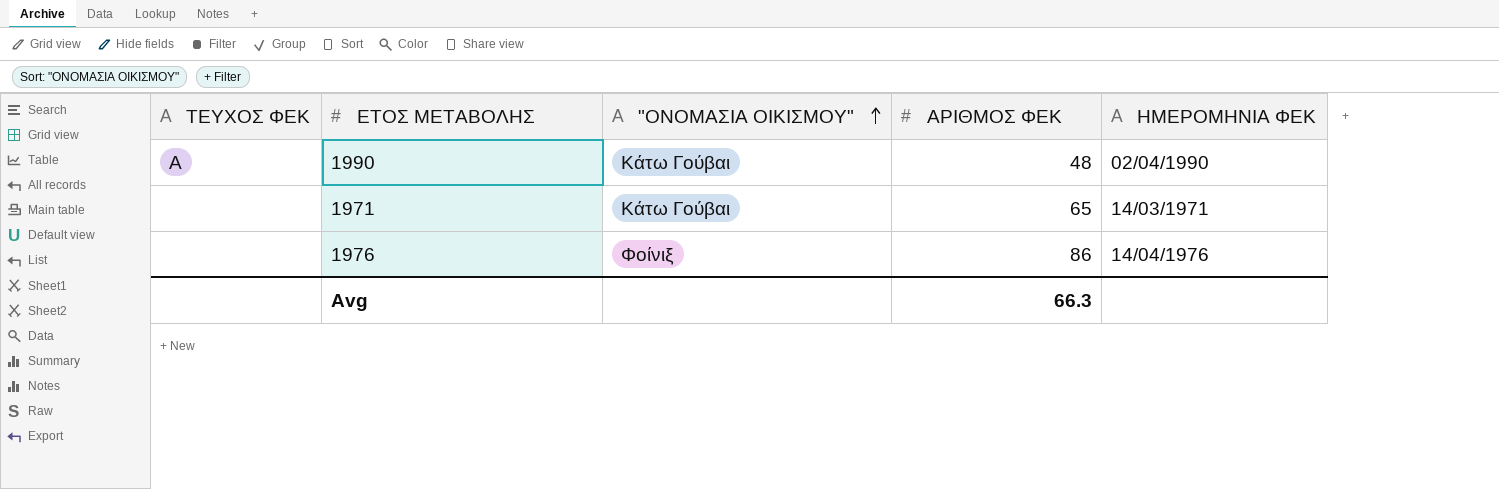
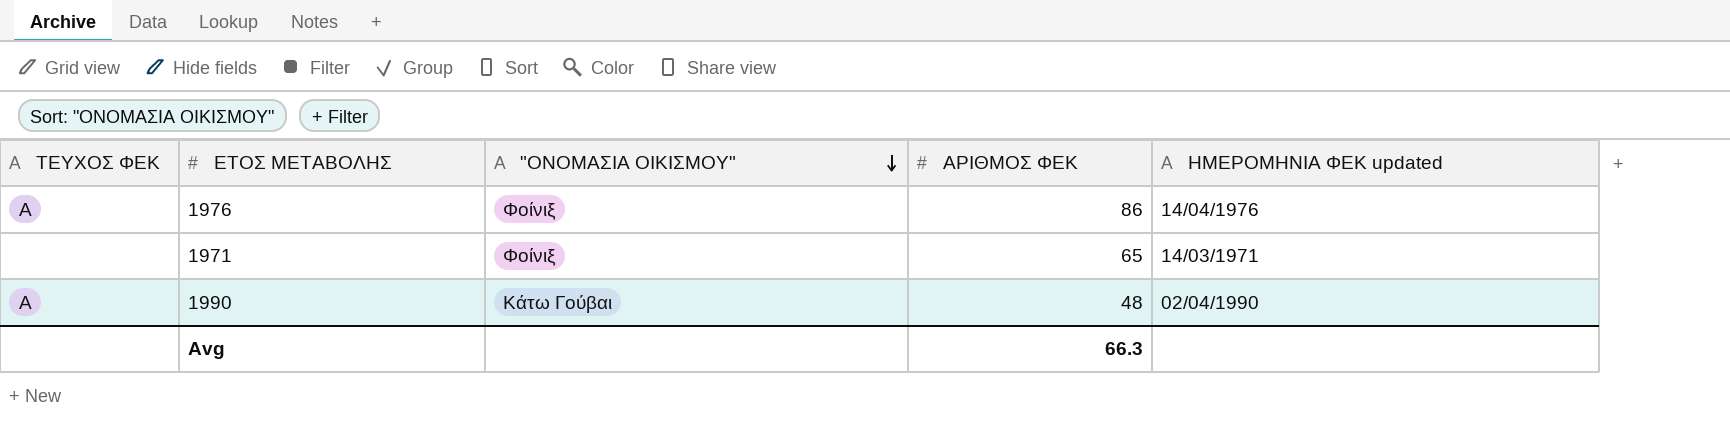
row order: "ΟΝΟΜΑΣΙΑ ΟΙΚΙΣΜΟΥ" ascending -> "ΟΝΟΜΑΣΙΑ ΟΙΚΙΣΜΟΥ" descending
column name: ΗΜΕΡΟΜΗΝΙΑ ΦΕΚ -> ΗΜΕΡΟΜΗΝΙΑ ΦΕΚ updated
1976 | ΤΕΥΧΟΣ ΦΕΚ: none -> Α
1971 | "ΟΝΟΜΑΣΙΑ ΟΙΚΙΣΜΟΥ": Κάτω Γούβαι -> Φοίνιξ

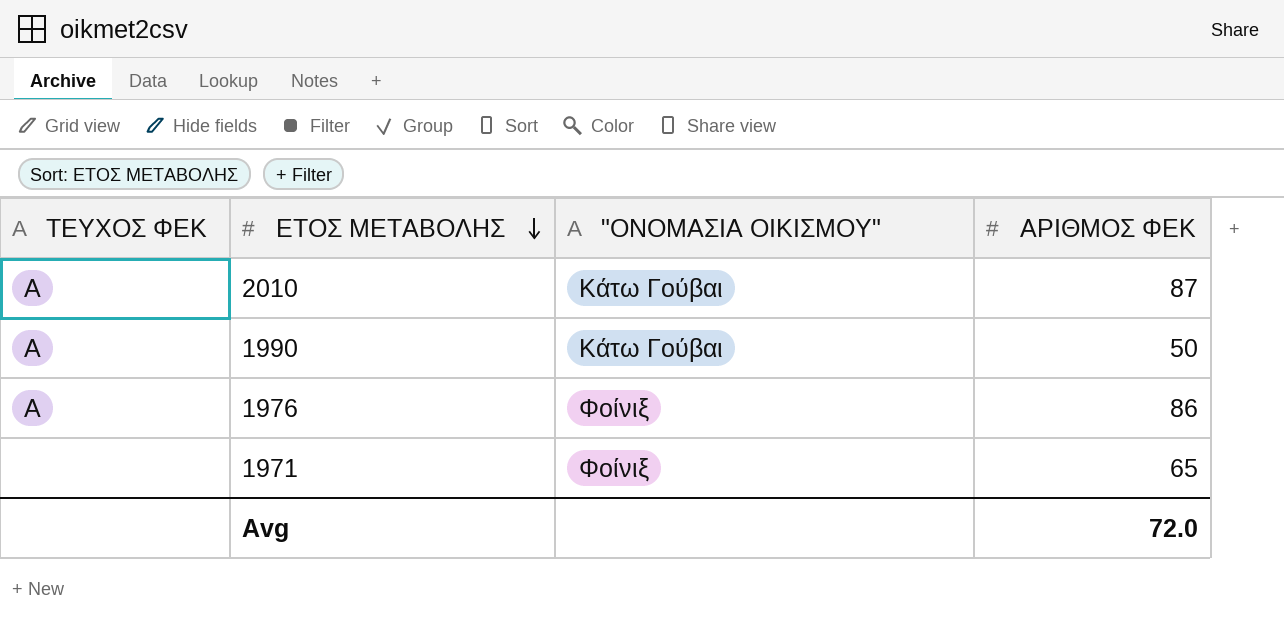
row order: "ΟΝΟΜΑΣΙΑ ΟΙΚΙΣΜΟΥ" descending -> ΕΤΟΣ ΜΕΤΑΒΟΛΗΣ descending
column ΗΜΕΡΟΜΗΝΙΑ ΦΕΚ updated | position: 5 -> none
row 2010: none -> Α | Κάτω Γούβαι | 87
1990 | ΑΡΙΘΜΟΣ ΦΕΚ: 48 -> 50
Avg | ΑΡΙΘΜΟΣ ΦΕΚ: 66.3 -> 72.0

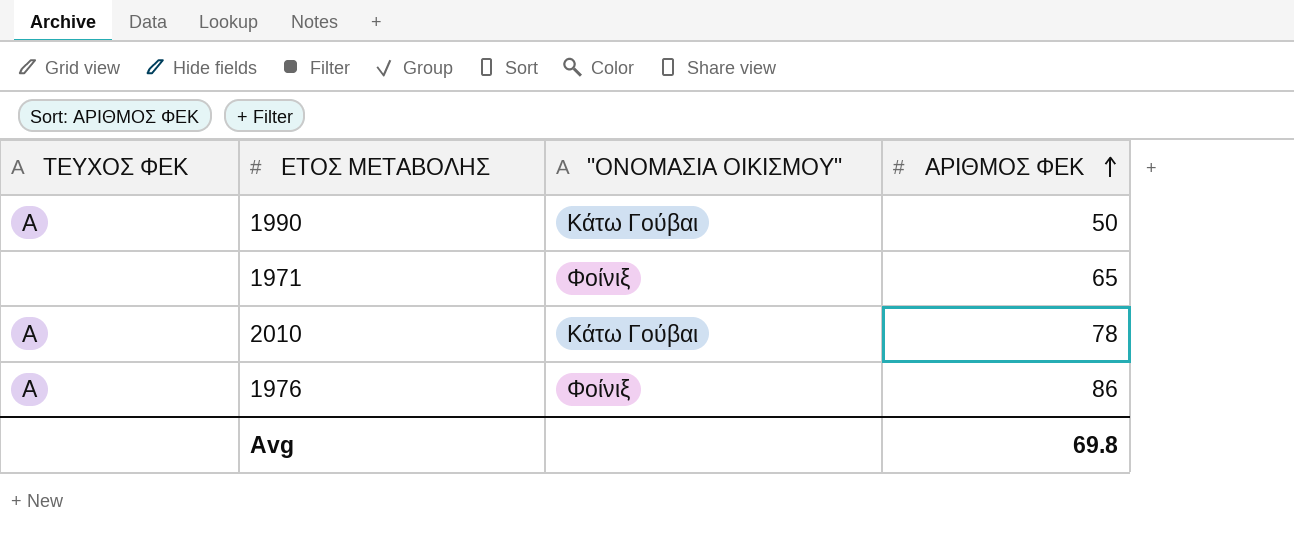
row order: ΕΤΟΣ ΜΕΤΑΒΟΛΗΣ descending -> ΑΡΙΘΜΟΣ ΦΕΚ ascending
2010 | ΑΡΙΘΜΟΣ ΦΕΚ: 87 -> 78
Avg | ΑΡΙΘΜΟΣ ΦΕΚ: 72.0 -> 69.8

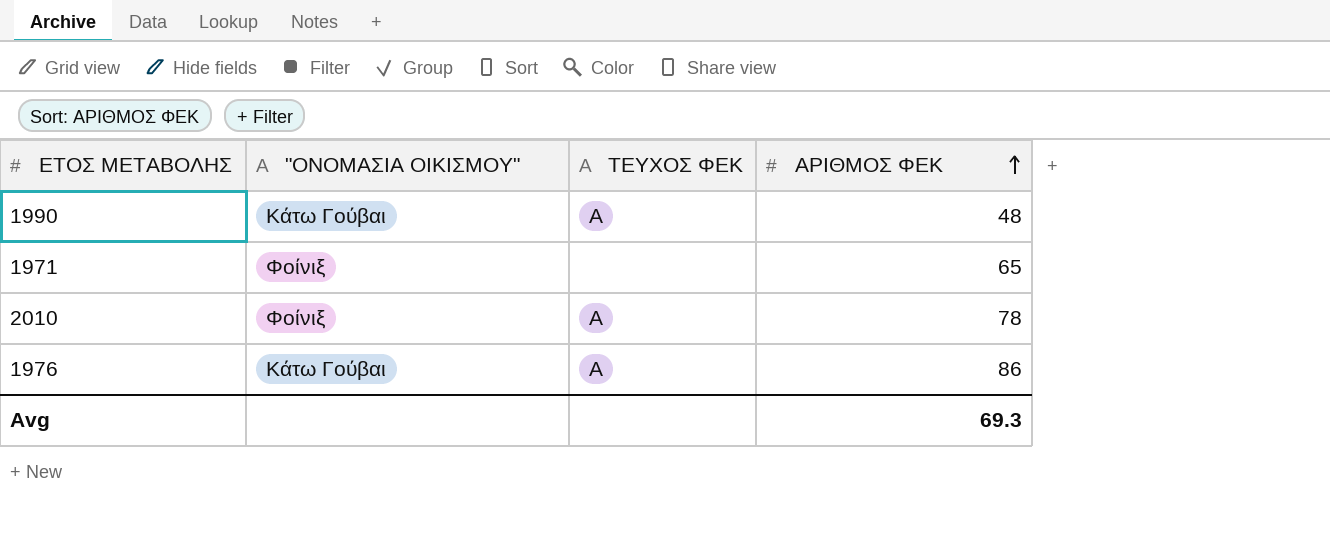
column ΤΕΥΧΟΣ ΦΕΚ | position: 1 -> 3
1990 | ΑΡΙΘΜΟΣ ΦΕΚ: 50 -> 48
2010 | "ΟΝΟΜΑΣΙΑ ΟΙΚΙΣΜΟΥ": Κάτω Γούβαι -> Φοίνιξ
1976 | "ΟΝΟΜΑΣΙΑ ΟΙΚΙΣΜΟΥ": Φοίνιξ -> Κάτω Γούβαι
Avg | ΑΡΙΘΜΟΣ ΦΕΚ: 69.8 -> 69.3

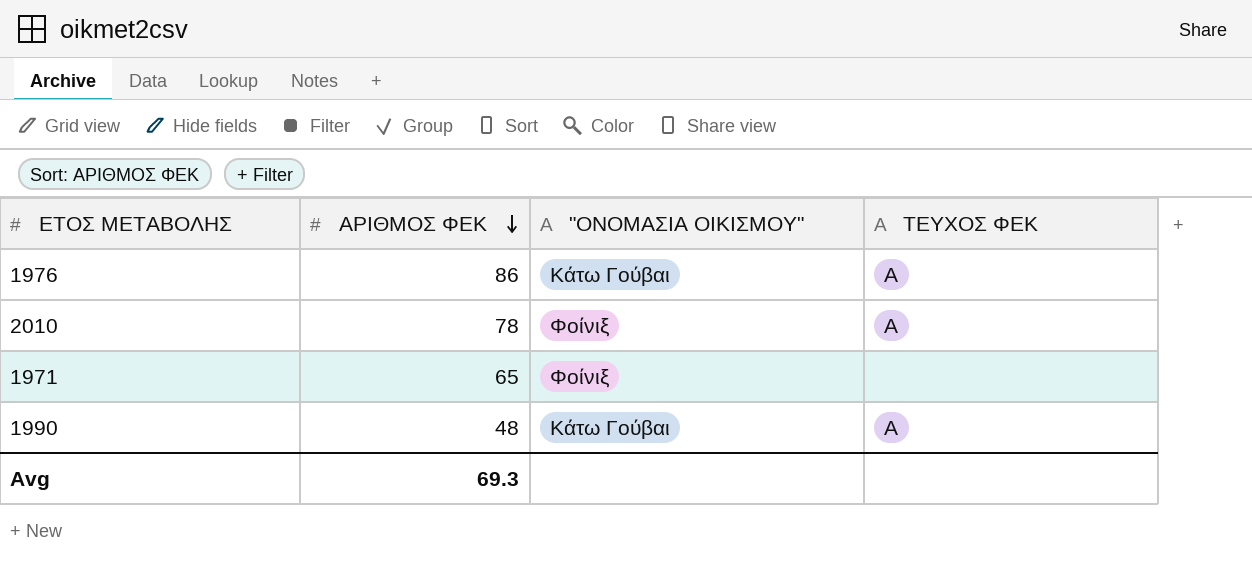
row order: ΑΡΙΘΜΟΣ ΦΕΚ ascending -> ΑΡΙΘΜΟΣ ΦΕΚ descending
column ΑΡΙΘΜΟΣ ΦΕΚ | position: 4 -> 2

